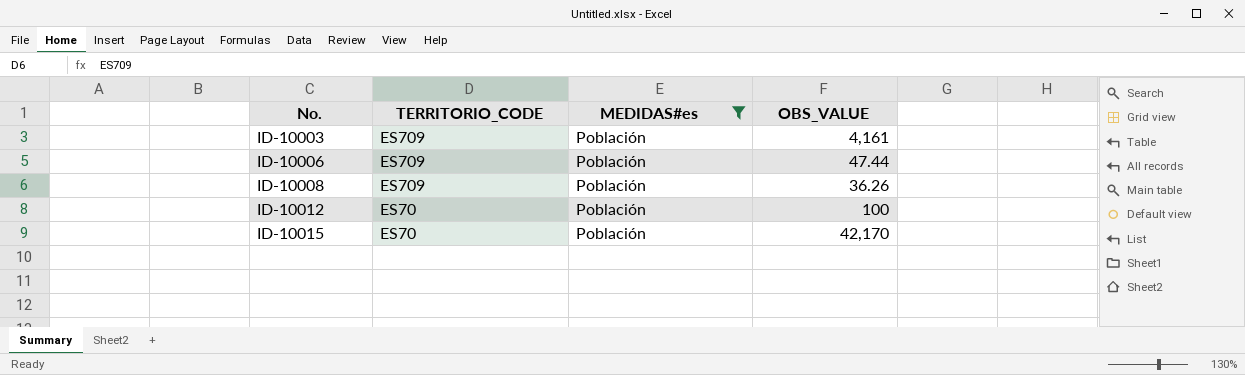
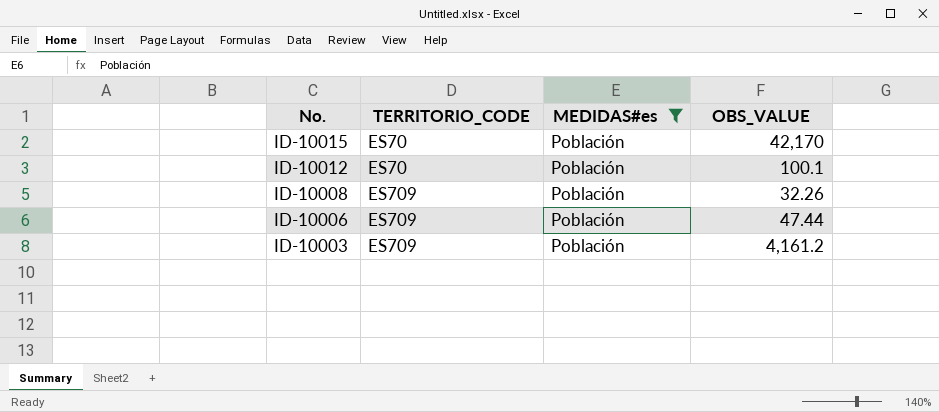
row order: No. ascending -> No. descending
ID-10012 | OBS_VALUE: 100 -> 100.1
ID-10008 | OBS_VALUE: 36.26 -> 32.26
ID-10003 | OBS_VALUE: 4,161 -> 4,161.2

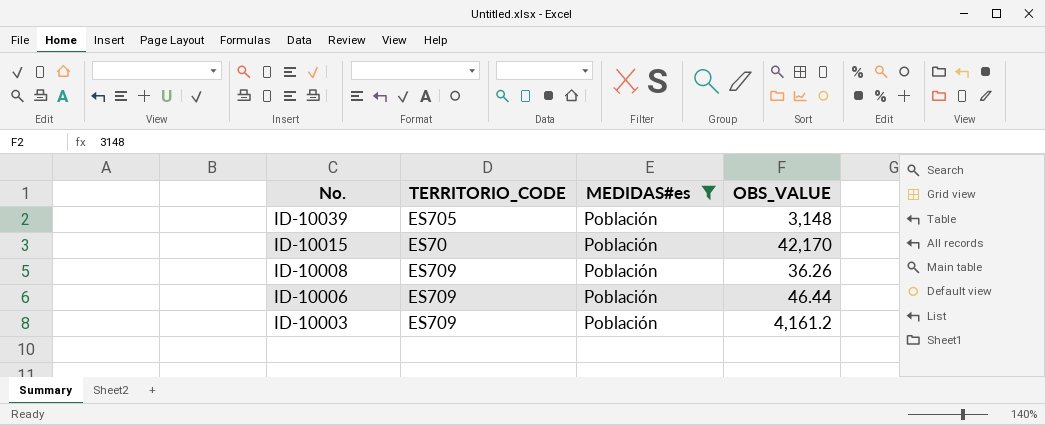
row ID-10012: ES70 | Población | 100.1 -> none
row ID-10039: none -> ES705 | Población | 3,148
ID-10008 | OBS_VALUE: 32.26 -> 36.26
ID-10006 | OBS_VALUE: 47.44 -> 46.44

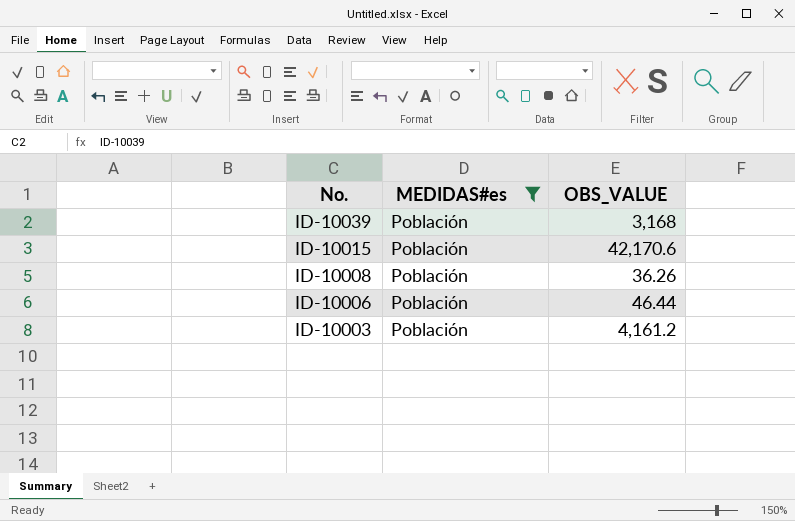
column TERRITORIO_CODE | position: 2 -> none
ID-10039 | OBS_VALUE: 3,148 -> 3,168
ID-10015 | OBS_VALUE: 42,170 -> 42,170.6

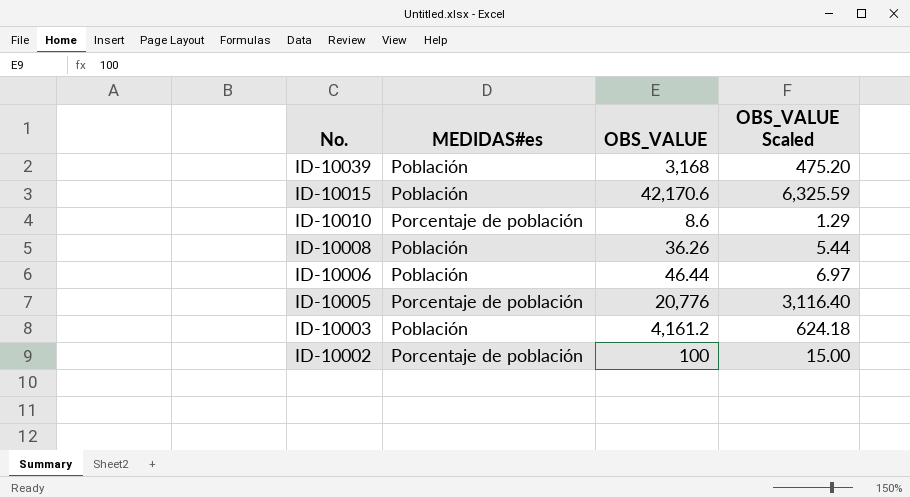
filter: MEDIDAS#es = Población -> none
column OBS_VALUE Scaled | formula: none -> [OBS_VALUE] * 0.15

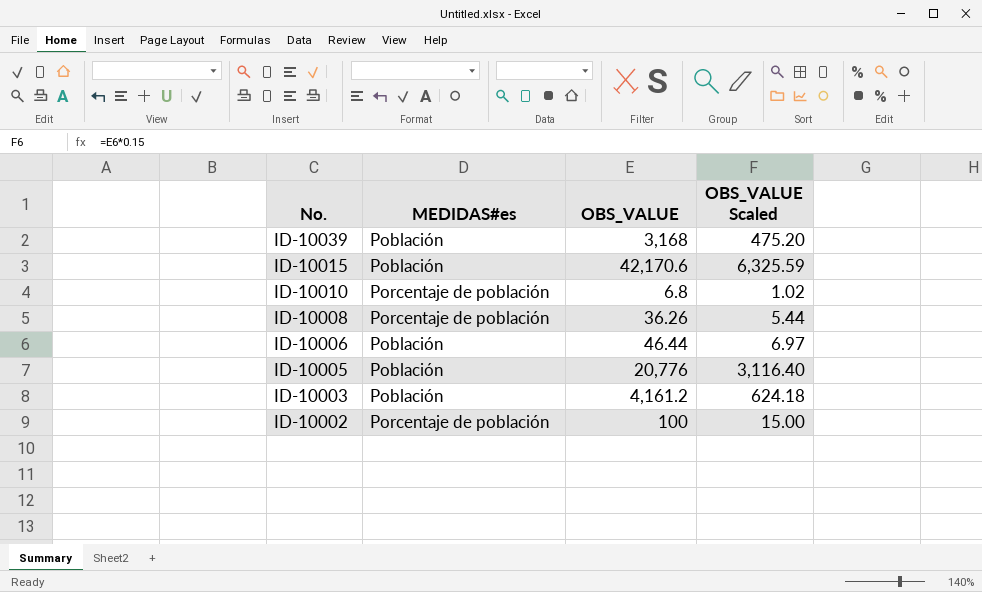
ID-10010 | OBS_VALUE: 8.6 -> 6.8
ID-10010 | OBS_VALUE Scaled: 1.29 -> 1.02
ID-10008 | MEDIDAS#es: Población -> Porcentaje de población
ID-10005 | MEDIDAS#es: Porcentaje de población -> Población

